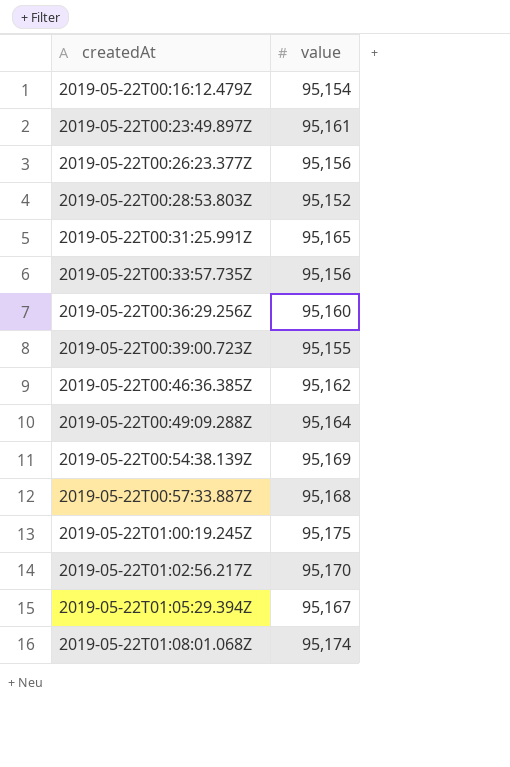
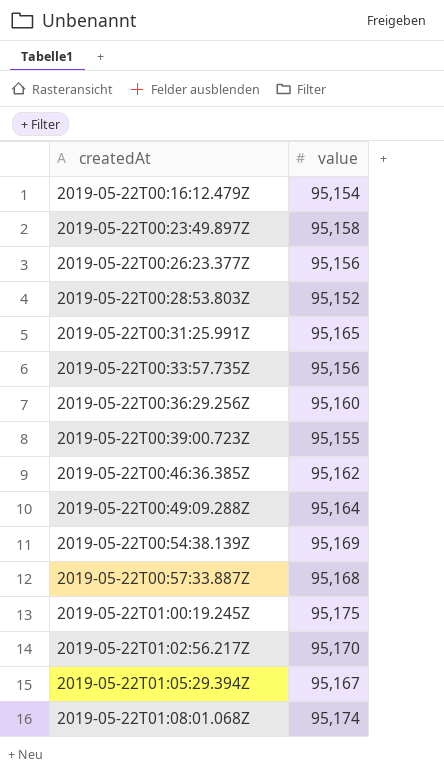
2019-05-22T00:23:49.897Z | value: 95,161 -> 95,158

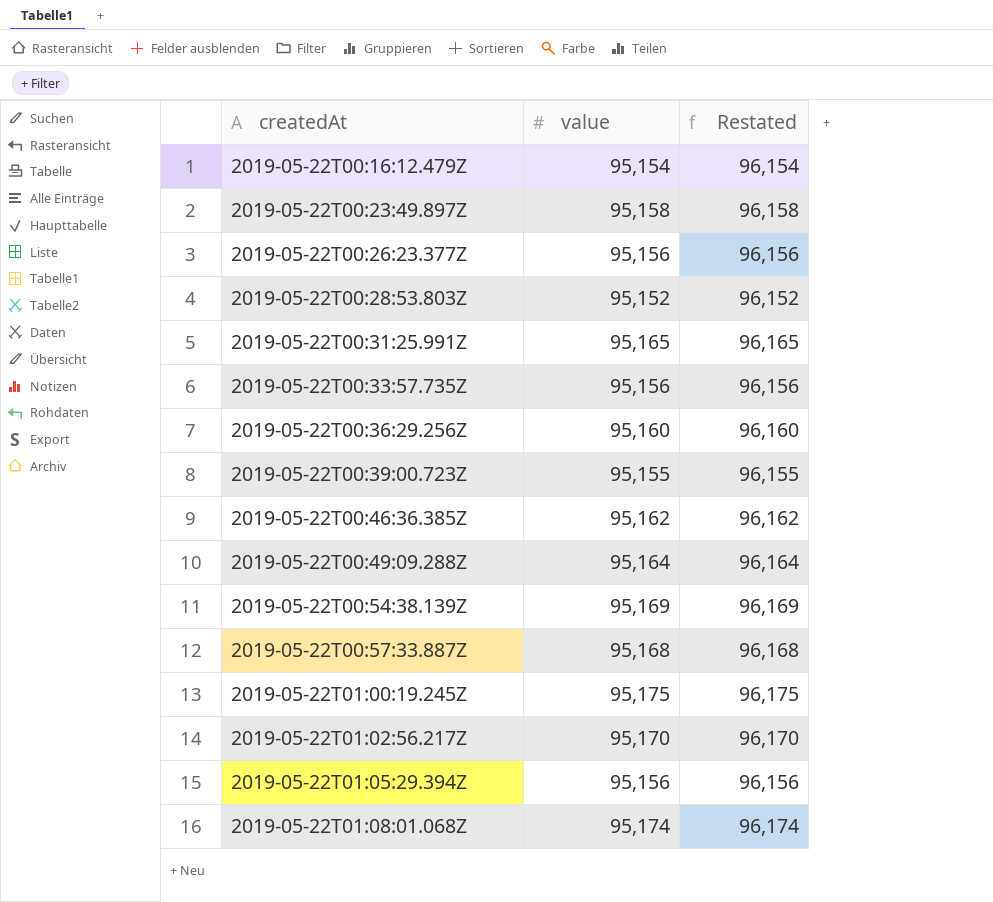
column Restated | formula: none -> [value] + 1000
2019-05-22T01:05:29.394Z | value: 95,167 -> 95,156

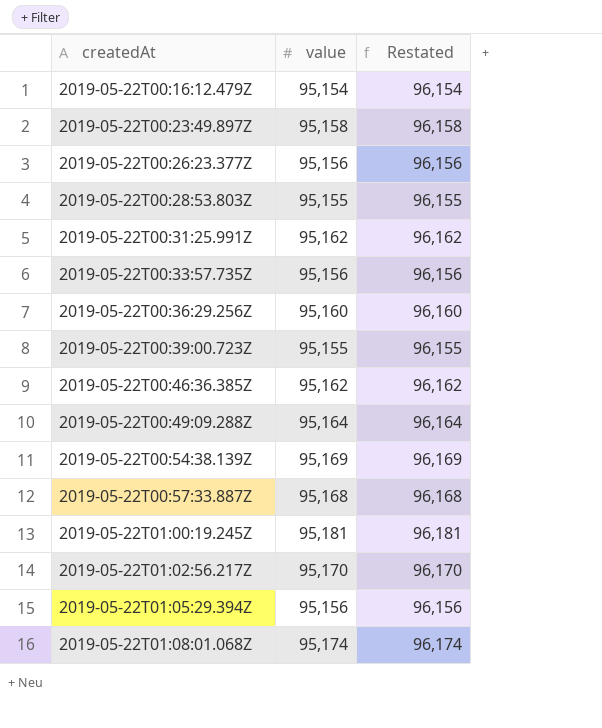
2019-05-22T00:28:53.803Z | value: 95,152 -> 95,155
2019-05-22T00:28:53.803Z | Restated: 96,152 -> 96,155
2019-05-22T00:31:25.991Z | value: 95,165 -> 95,162
2019-05-22T00:31:25.991Z | Restated: 96,165 -> 96,162
2019-05-22T01:00:19.245Z | value: 95,175 -> 95,181
2019-05-22T01:00:19.245Z | Restated: 96,175 -> 96,181

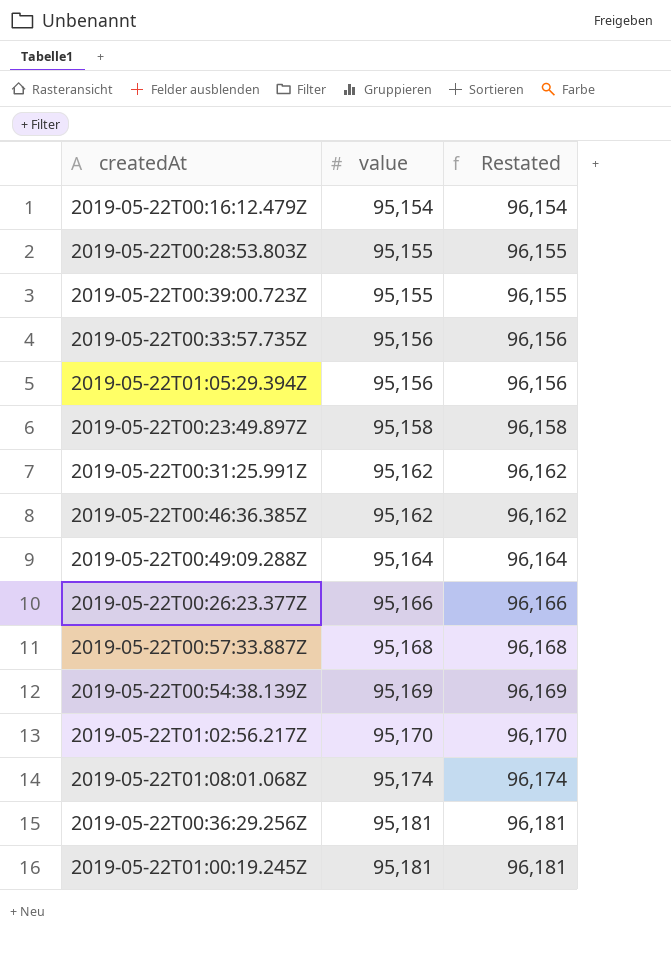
row order: createdAt ascending -> value ascending
2019-05-22T00:26:23.377Z | value: 95,156 -> 95,166
2019-05-22T00:26:23.377Z | Restated: 96,156 -> 96,166
2019-05-22T00:36:29.256Z | value: 95,160 -> 95,181
2019-05-22T00:36:29.256Z | Restated: 96,160 -> 96,181

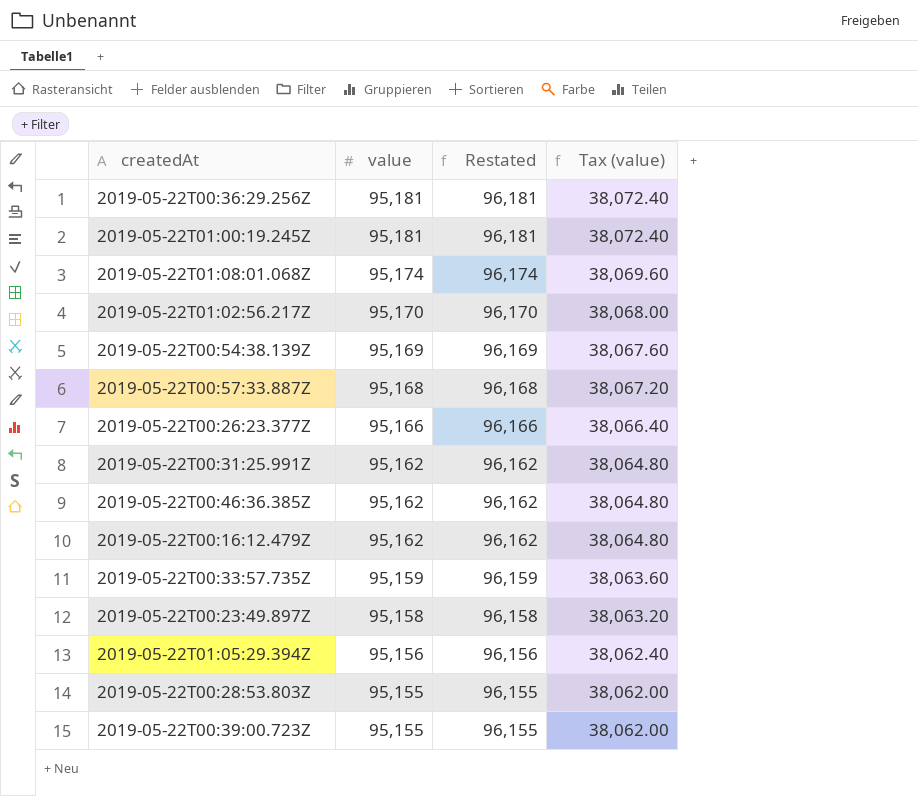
row order: value ascending -> value descending
column Tax (value) | formula: none -> [value] * 0.4
row 2019-05-22T00:49:09.288Z: 95,164 | 96,164 -> none
2019-05-22T00:16:12.479Z | value: 95,154 -> 95,162
2019-05-22T00:16:12.479Z | Restated: 96,154 -> 96,162
2019-05-22T00:33:57.735Z | value: 95,156 -> 95,159
2019-05-22T00:33:57.735Z | Restated: 96,156 -> 96,159

